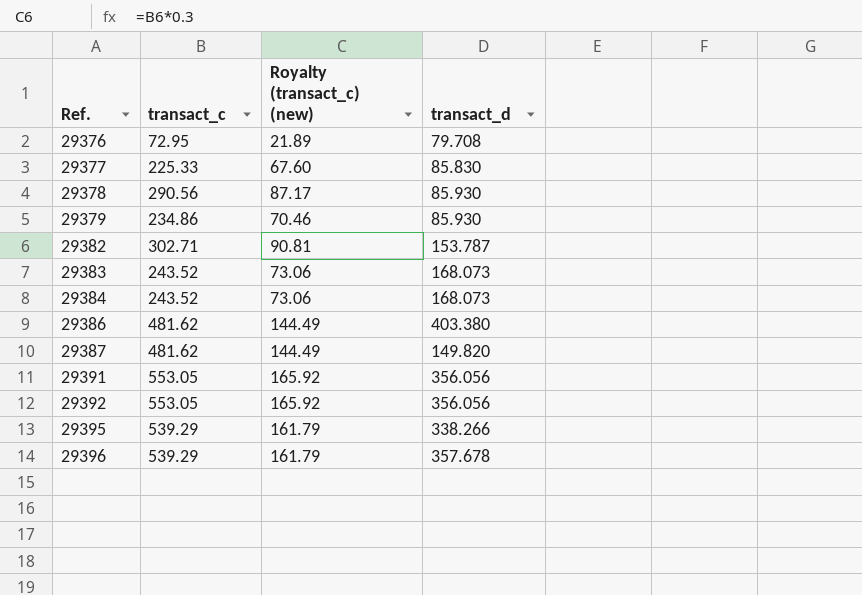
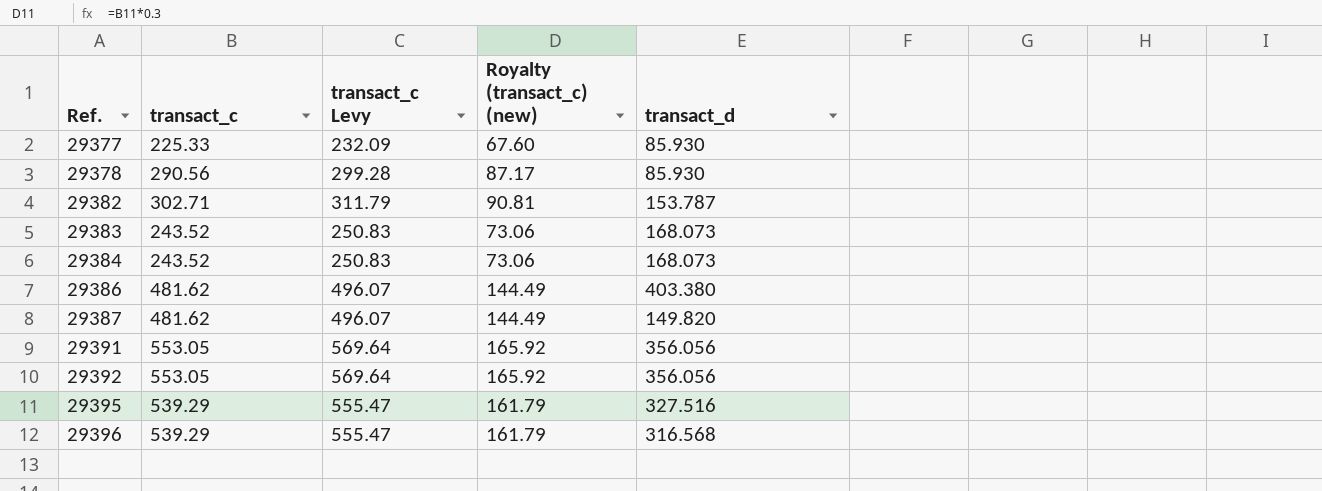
column transact_c Levy | formula: none -> [transact_c] * 1.03
row 29376: 72.95 | 21.89 | 79.708 -> none
row 29379: 234.86 | 70.46 | 85.930 -> none
29377 | transact_d: 85.830 -> 85.930
29395 | transact_d: 338.266 -> 327.516
29396 | transact_d: 357.678 -> 316.568

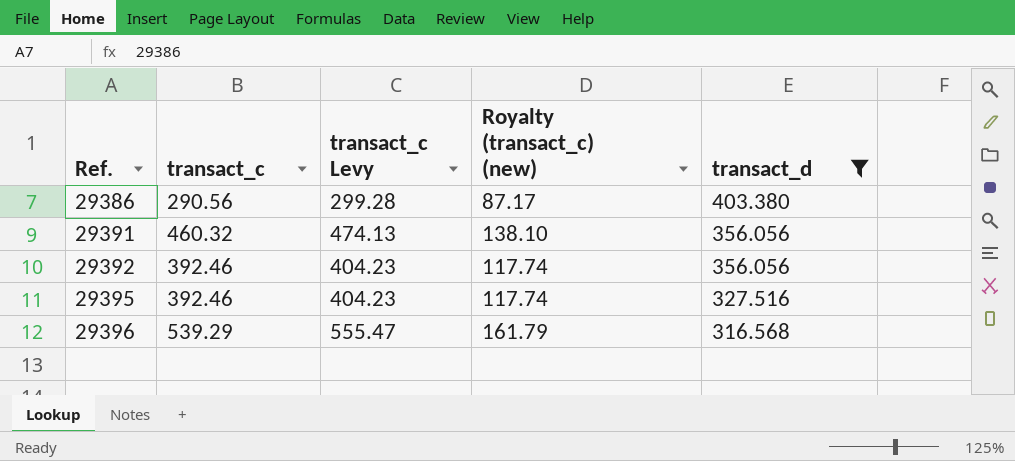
filter: none -> transact_d >= 316.568
29386 | transact_c: 481.62 -> 290.56
29386 | transact_c Levy: 496.07 -> 299.28
29386 | Royalty (transact_c) (new): 144.49 -> 87.17
29391 | transact_c: 553.05 -> 460.32
29391 | transact_c Levy: 569.64 -> 474.13
29391 | Royalty (transact_c) (new): 165.92 -> 138.10
29392 | transact_c: 553.05 -> 392.46
29392 | transact_c Levy: 569.64 -> 404.23
29392 | Royalty (transact_c) (new): 165.92 -> 117.74
29395 | transact_c: 539.29 -> 392.46
29395 | transact_c Levy: 555.47 -> 404.23
29395 | Royalty (transact_c) (new): 161.79 -> 117.74

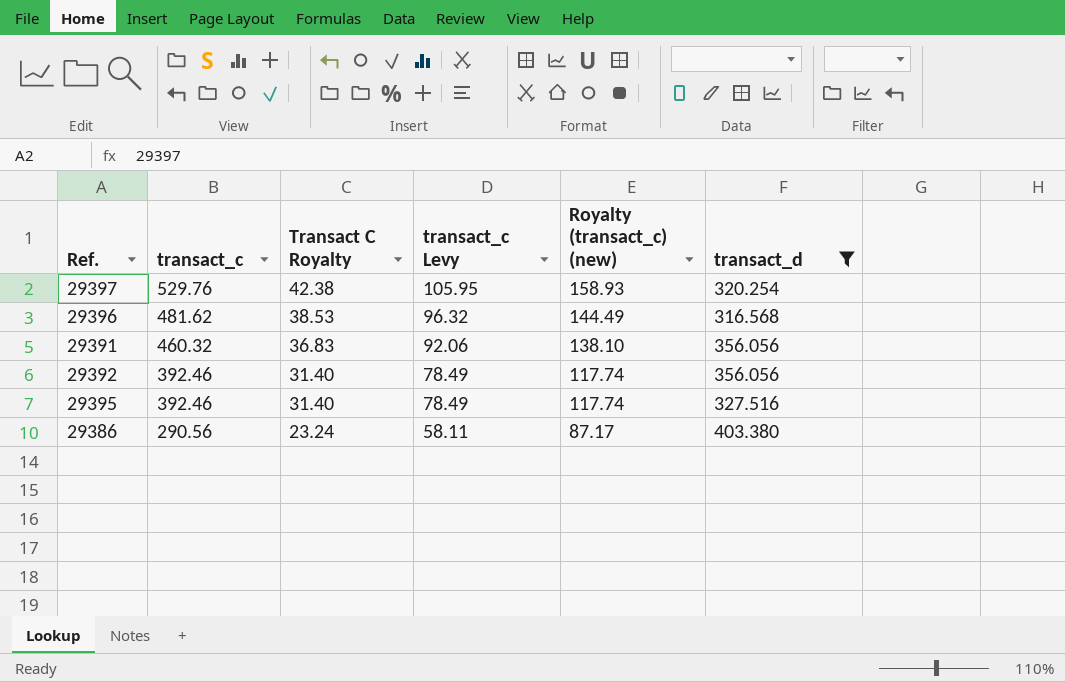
row order: Ref. ascending -> transact_c descending
column Transact C Royalty | formula: none -> [transact_c] * 0.08
column transact_c Levy | formula: [transact_c] * 1.03 -> [transact_c] * 0.2
row 29397: none -> 529.76 | 42.38 | 105.95 | 158.93 | 320.254
29396 | transact_c: 539.29 -> 481.62
29396 | Royalty (transact_c) (new): 161.79 -> 144.49

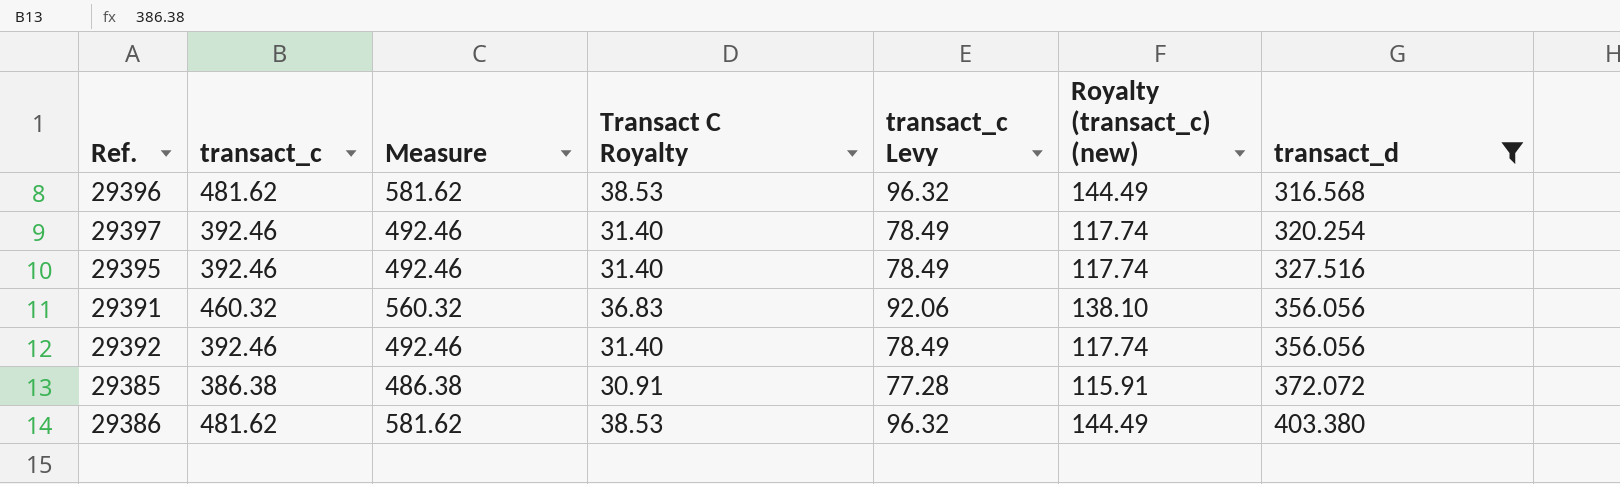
row order: transact_c descending -> transact_d ascending
column Measure | formula: none -> [transact_c] + 100
29397 | transact_c: 529.76 -> 392.46
29397 | Transact C Royalty: 42.38 -> 31.40
29397 | transact_c Levy: 105.95 -> 78.49
29397 | Royalty (transact_c) (new): 158.93 -> 117.74
row 29385: none -> 386.38 | 486.38 | 30.91 | 77.28 | 115.91 | 372.072
29386 | transact_c: 290.56 -> 481.62
29386 | Transact C Royalty: 23.24 -> 38.53
29386 | transact_c Levy: 58.11 -> 96.32
29386 | Royalty (transact_c) (new): 87.17 -> 144.49

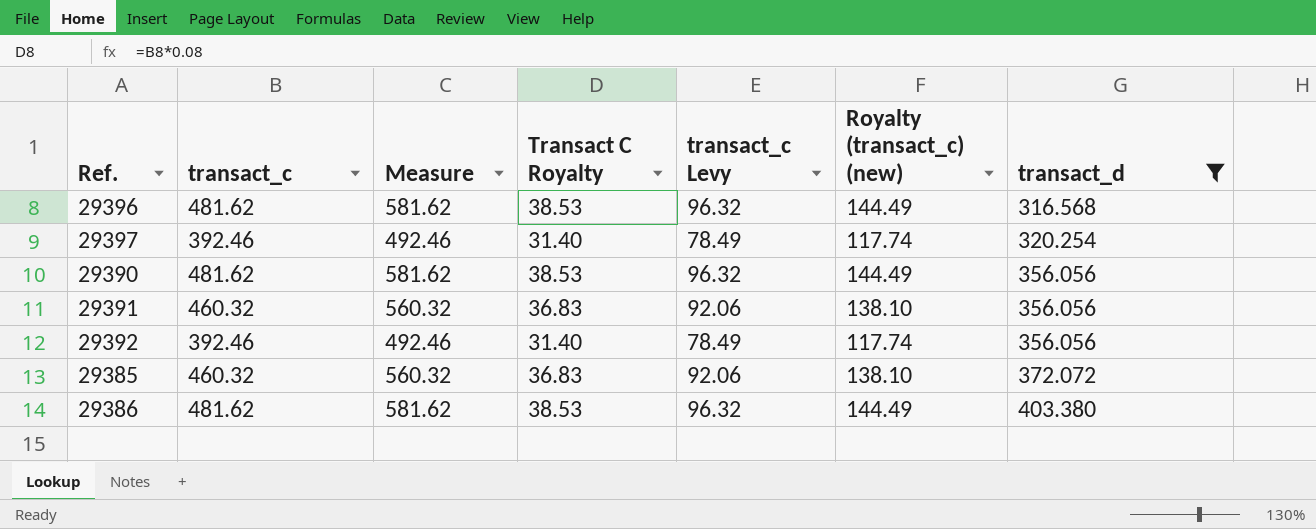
row 29395: 392.46 | 492.46 | 31.40 | 78.49 | 117.74 | 327.516 -> none
row 29390: none -> 481.62 | 581.62 | 38.53 | 96.32 | 144.49 | 356.056
29385 | transact_c: 386.38 -> 460.32
29385 | Measure: 486.38 -> 560.32
29385 | Transact C Royalty: 30.91 -> 36.83
29385 | transact_c Levy: 77.28 -> 92.06
29385 | Royalty (transact_c) (new): 115.91 -> 138.10

